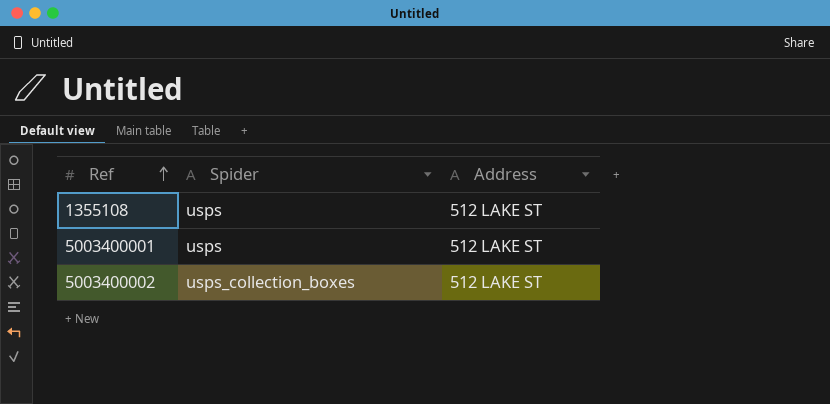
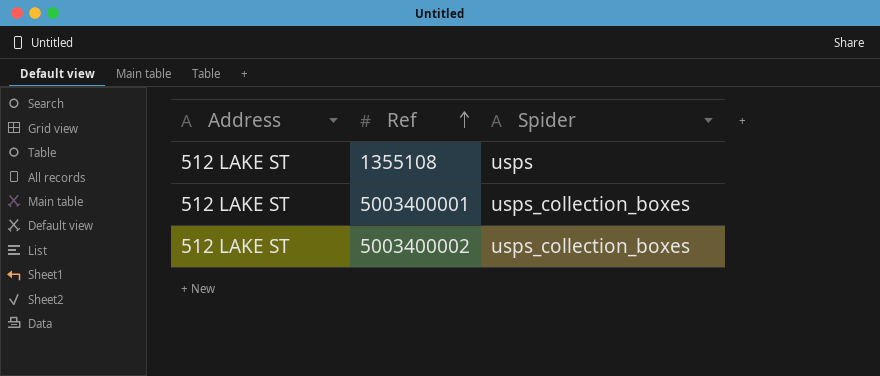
column Address | position: 3 -> 1
5003400001 | Spider: usps -> usps_collection_boxes

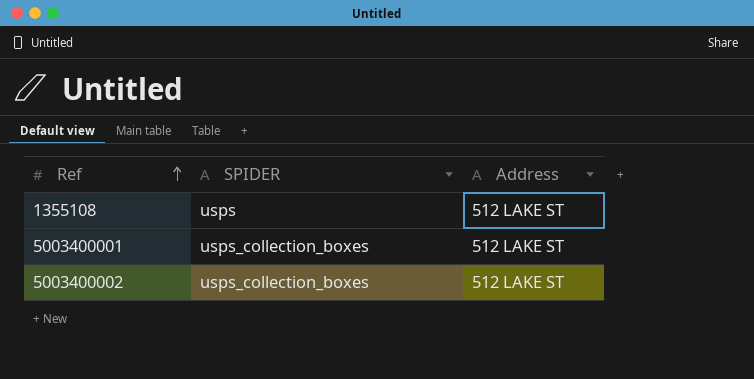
column name: Spider -> SPIDER
column Address | position: 1 -> 3

